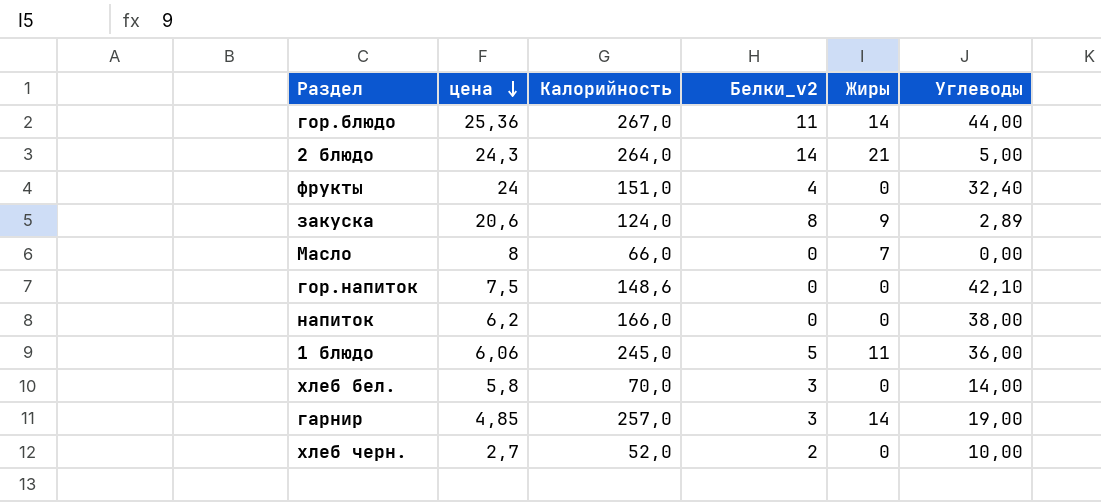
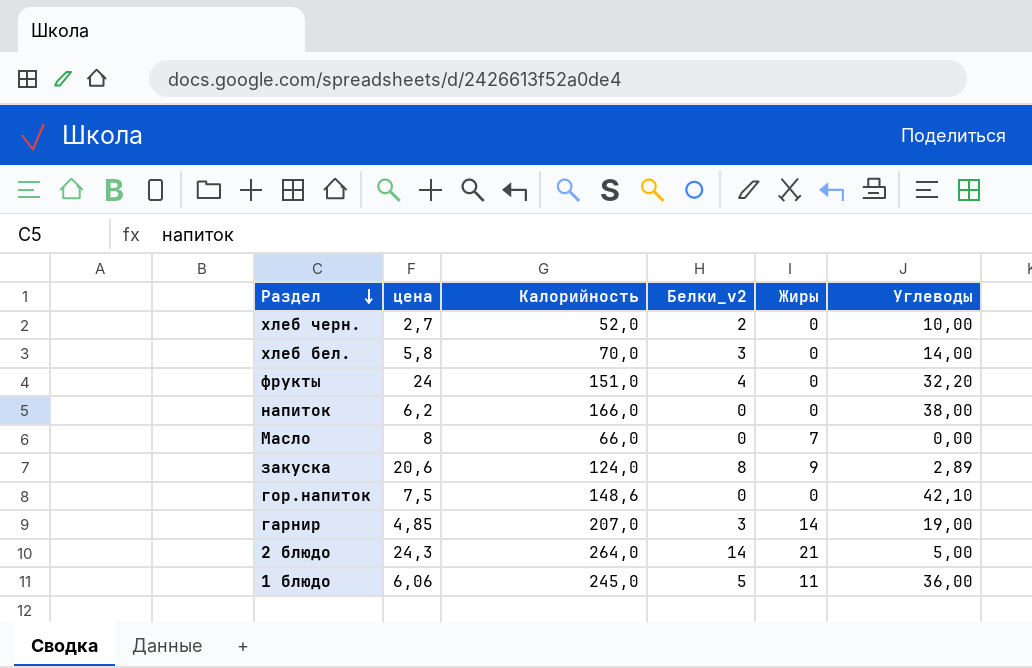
row order: цена descending -> Раздел descending
row гор.блюдо: 25,36 | 267,0 | 11 | 14 | 44,00 -> none
фрукты | Углеводы: 32,40 -> 32,20
гарнир | Калорийность: 257,0 -> 207,0

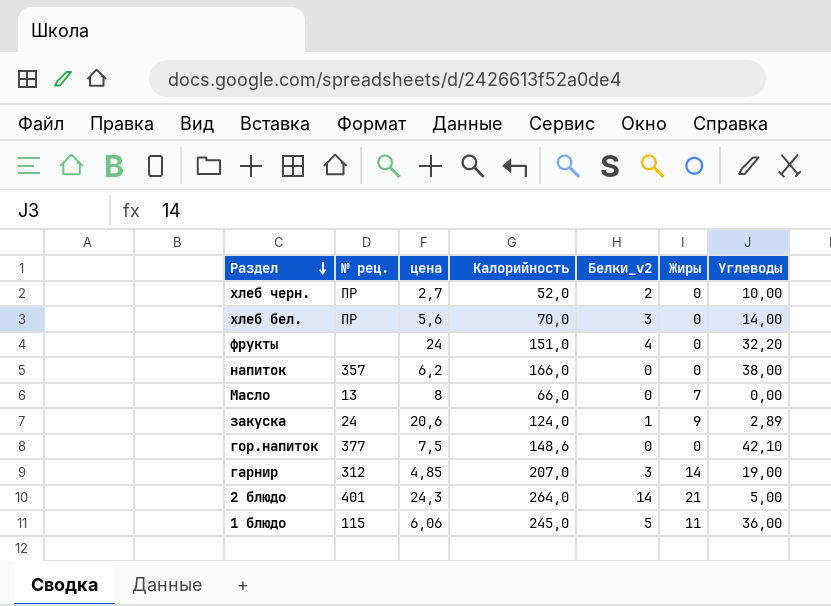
column № рец. | position: none -> 2
хлеб бел. | цена: 5,8 -> 5,6
закуска | Белки_v2: 8 -> 1

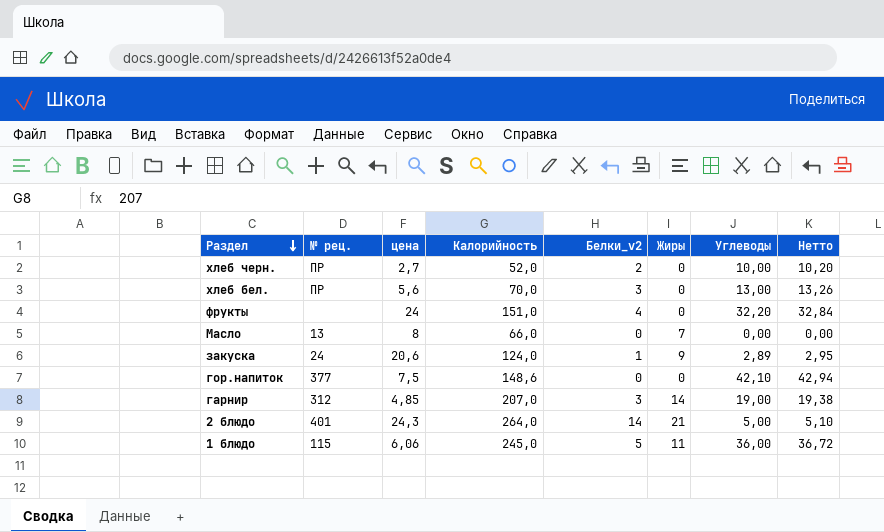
column Нетто | formula: none -> [Углеводы] * 1,02
row напиток: 357 | 6,2 | 166,0 | 0 | 0 | 38,00 -> none
хлеб бел. | Углеводы: 14,00 -> 13,00

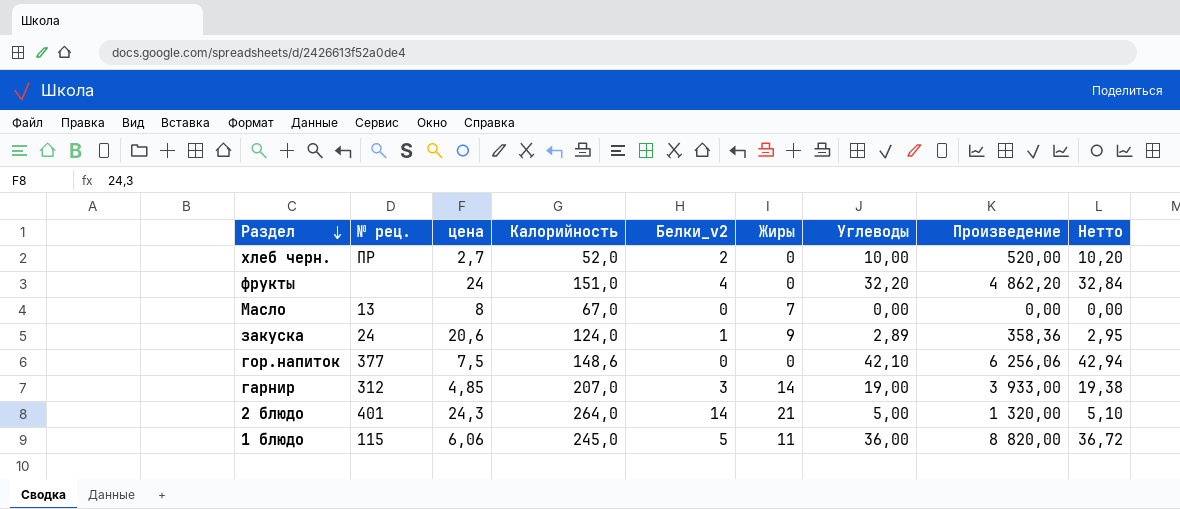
column Произведение | formula: none -> [Калорийность] * [Углеводы]
row хлеб бел.: ПР | 5,6 | 70,0 | 3 | 0 | 13,00 | 13,26 -> none
Масло | Калорийность: 66,0 -> 67,0

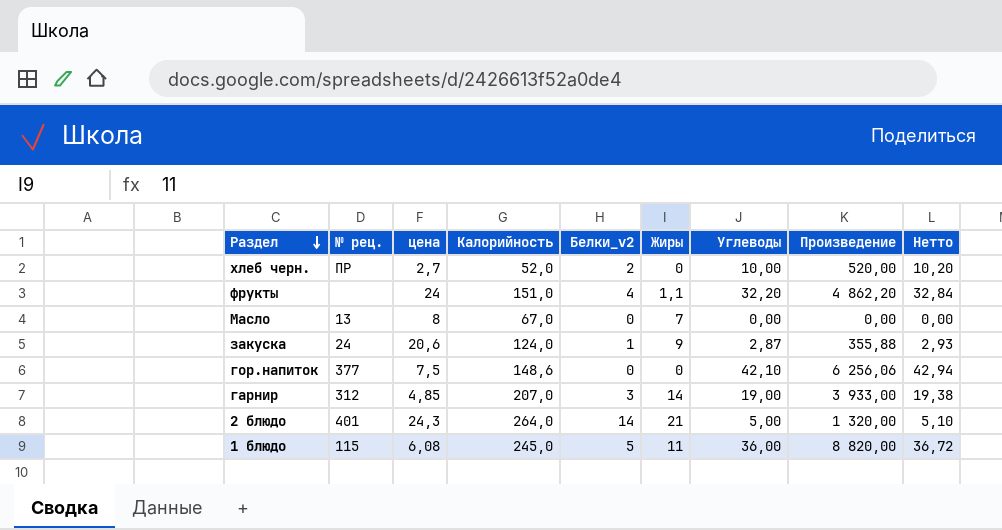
фрукты | Жиры: 0 -> 1,1
закуска | Углеводы: 2,89 -> 2,87
закуска | Произведение: 358,36 -> 355,88
закуска | Нетто: 2,95 -> 2,93
1 блюдо | цена: 6,06 -> 6,08

